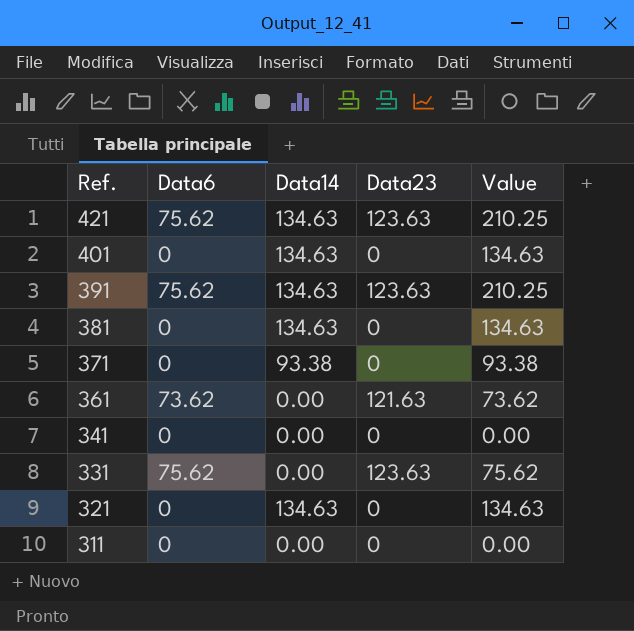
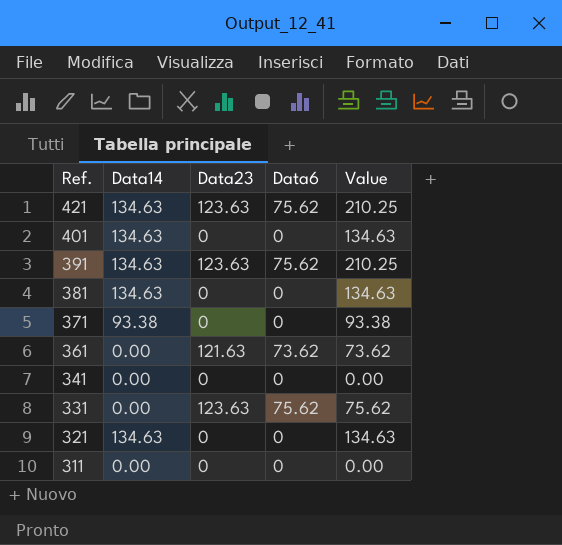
column Data6 | position: 2 -> 4

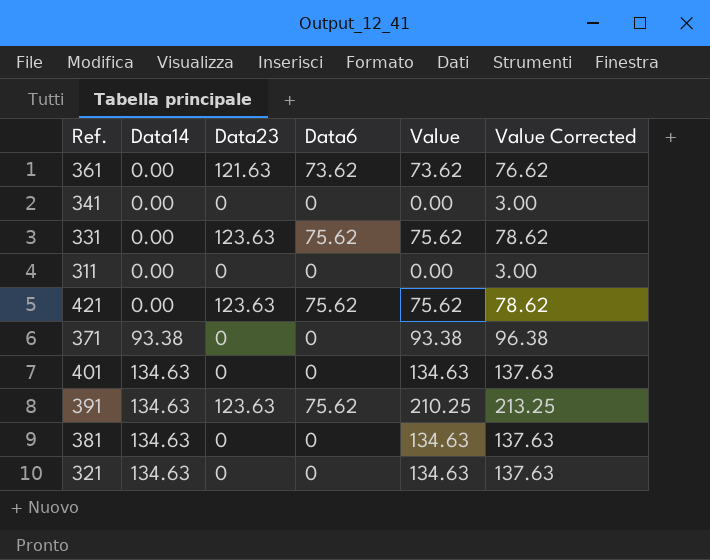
row order: Ref. descending -> Data14 ascending
column Value Corrected | formula: none -> [Value] + 3
421 | Data14: 134.63 -> 0.00
421 | Value: 210.25 -> 75.62

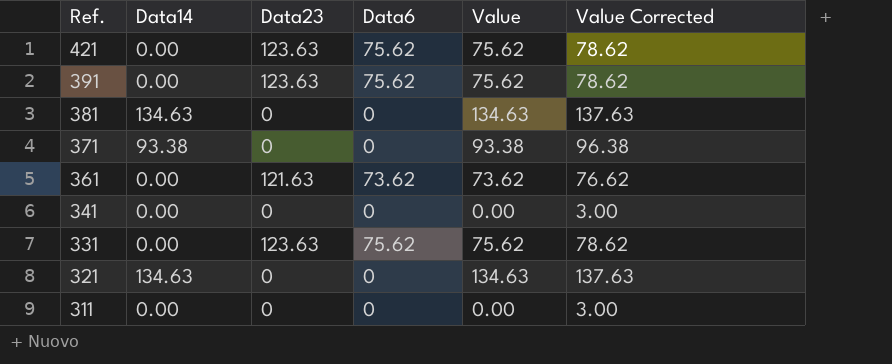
row order: Data14 ascending -> Ref. descending
row 401: 134.63 | 0 | 0 | 134.63 | 137.63 -> none
391 | Data14: 134.63 -> 0.00
391 | Value: 210.25 -> 75.62
391 | Value Corrected: 213.25 -> 78.62

